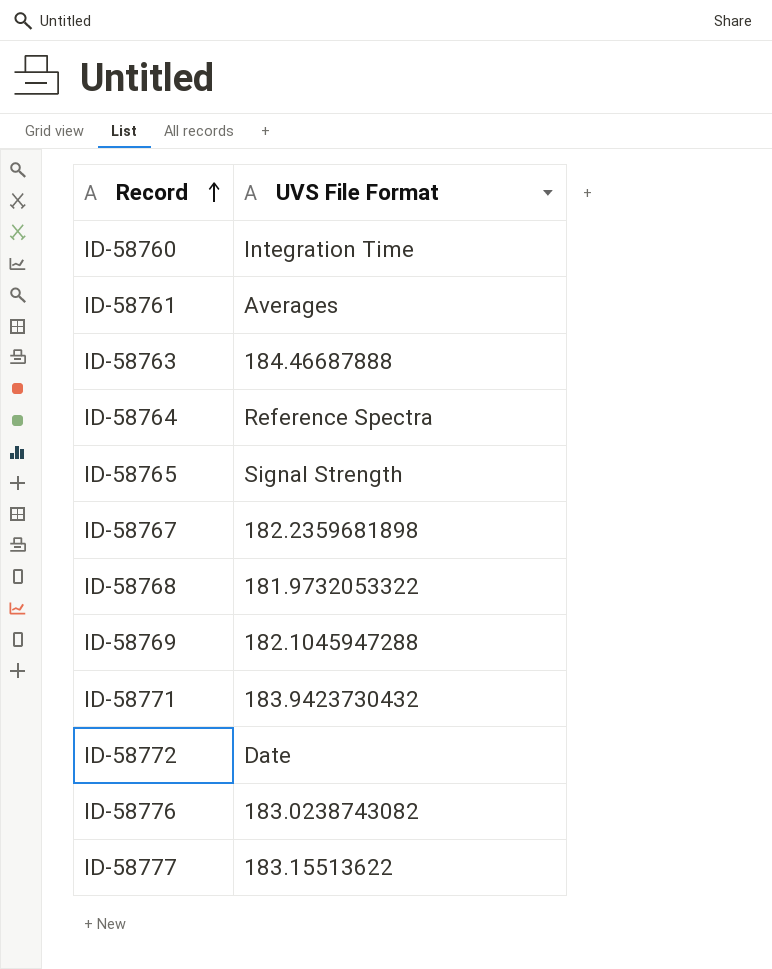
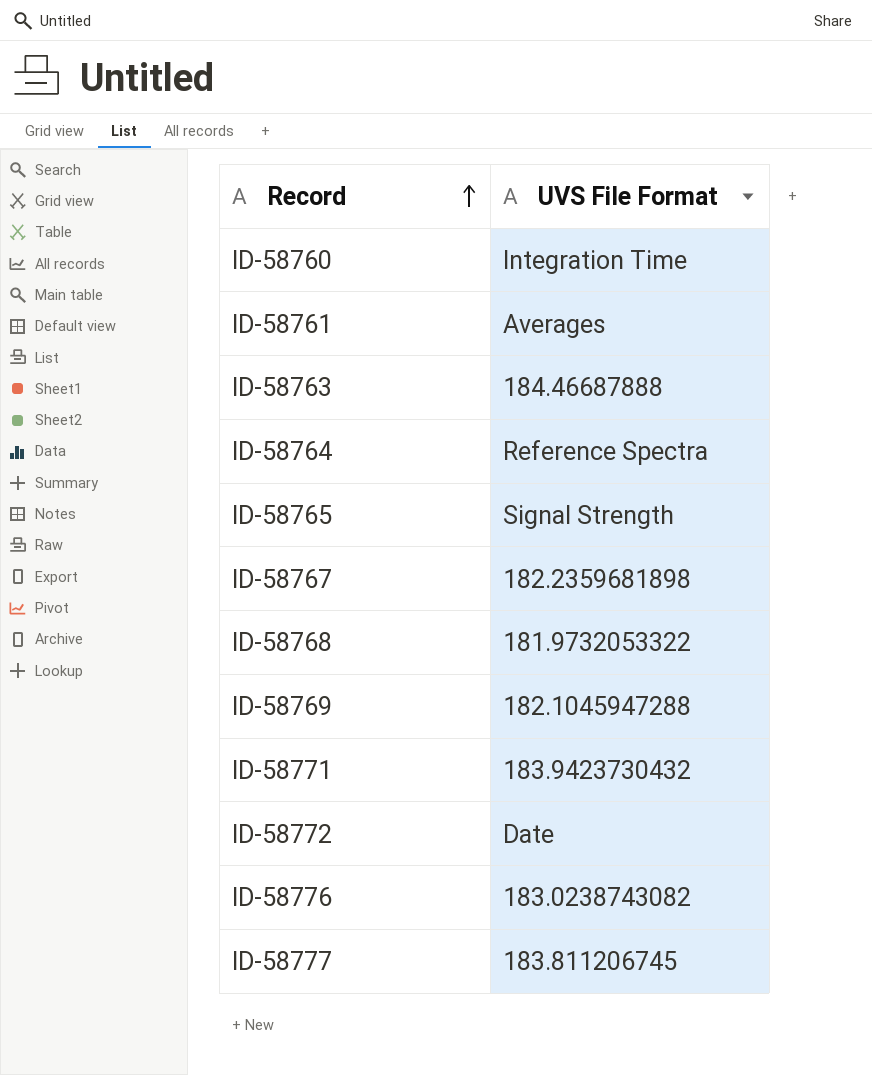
ID-58777 | UVS File Format: 183.15513622 -> 183.811206745

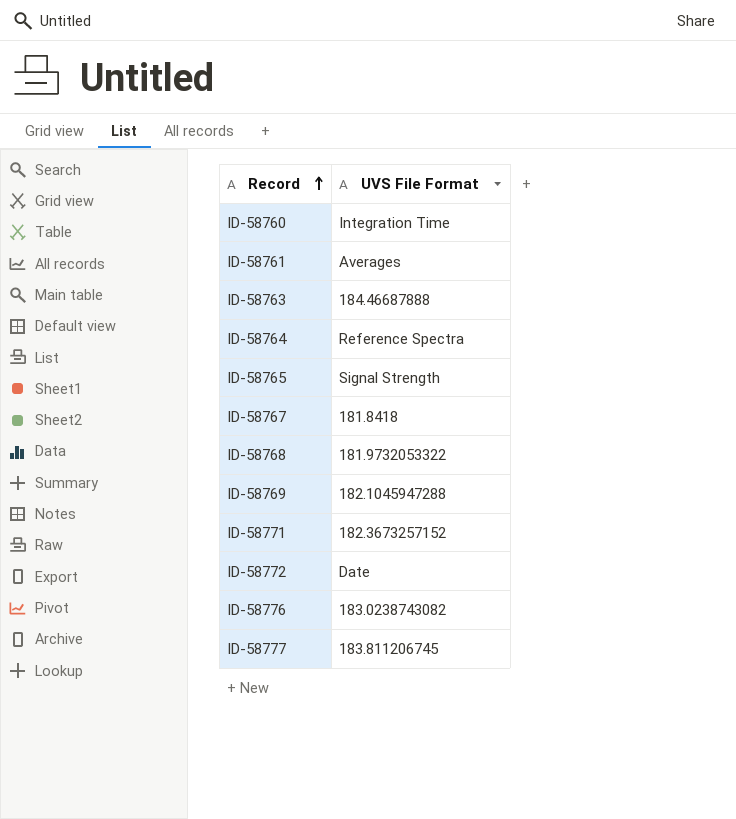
ID-58767 | UVS File Format: 182.2359681898 -> 181.8418
ID-58771 | UVS File Format: 183.9423730432 -> 182.3673257152

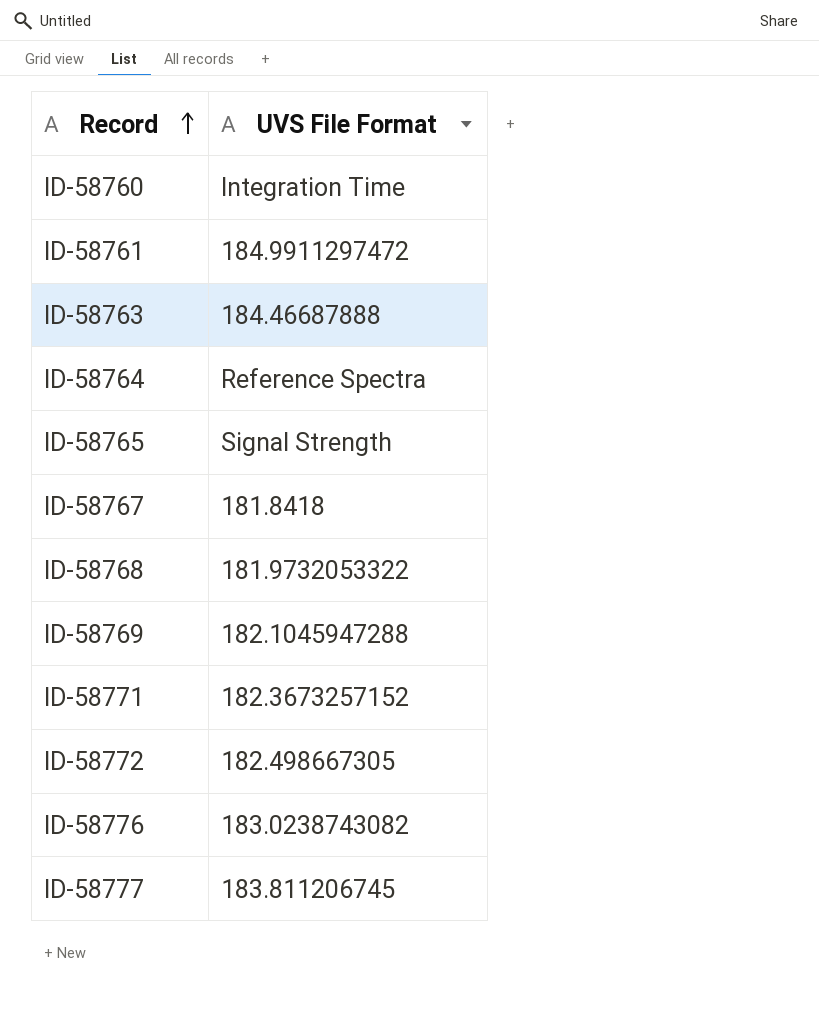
ID-58761 | UVS File Format: Averages -> 184.9911297472
ID-58772 | UVS File Format: Date -> 182.498667305

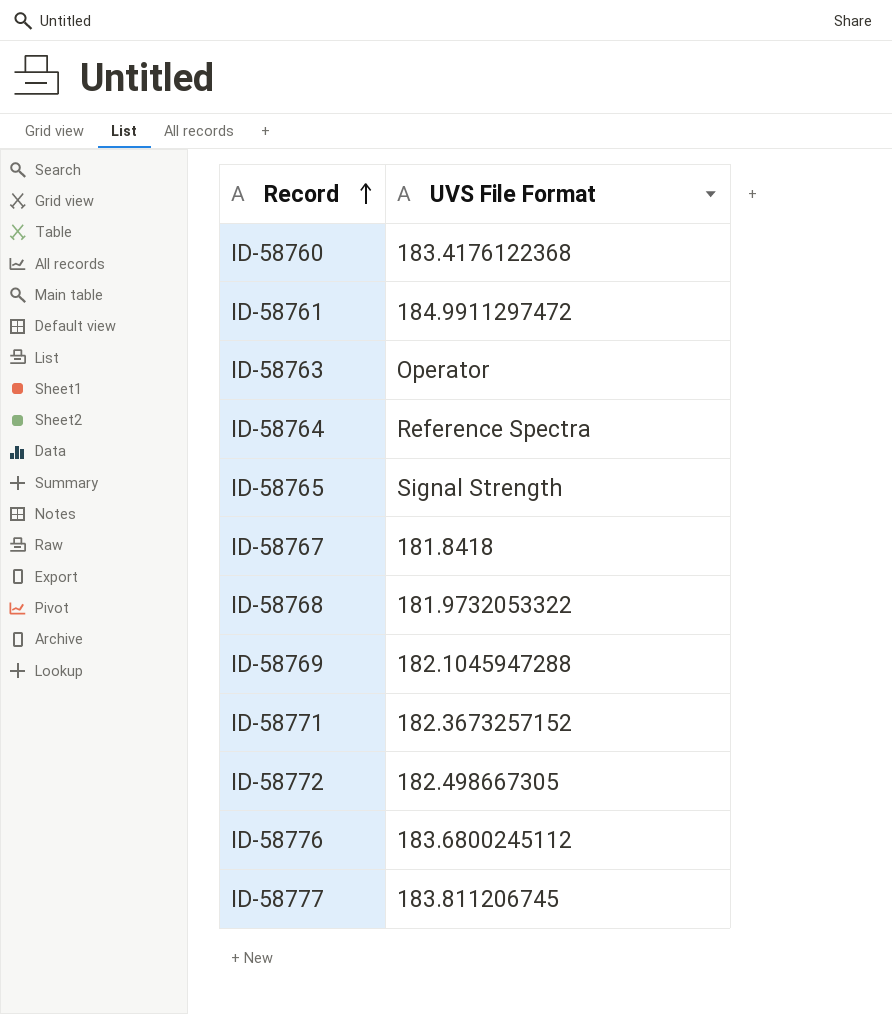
ID-58760 | UVS File Format: Integration Time -> 183.4176122368
ID-58763 | UVS File Format: 184.46687888 -> Operator
ID-58776 | UVS File Format: 183.0238743082 -> 183.6800245112

